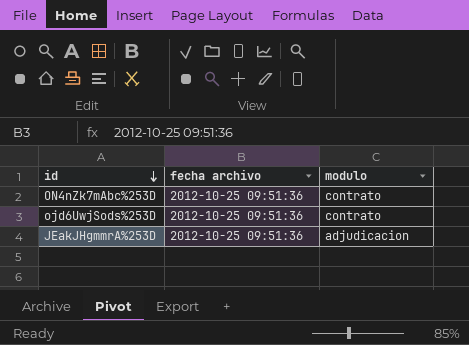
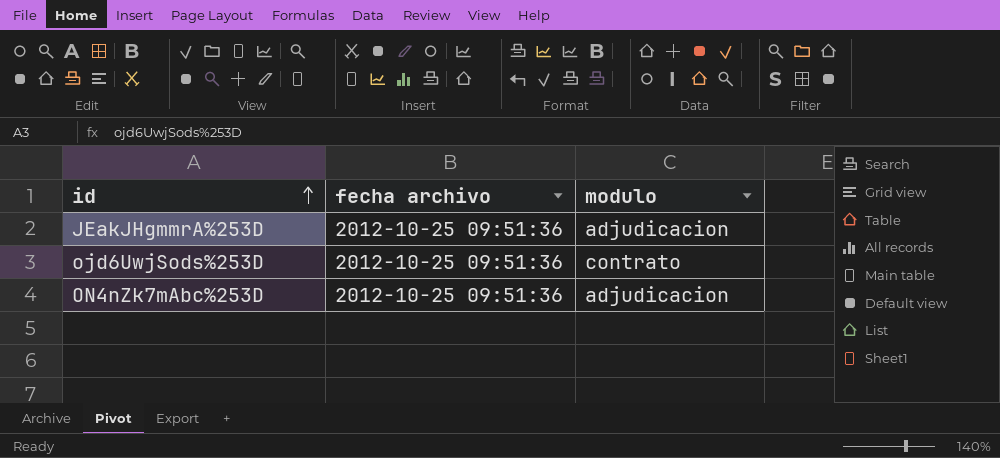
row order: id descending -> id ascending
ON4nZk7mAbc%253D | modulo: contrato -> adjudicacion

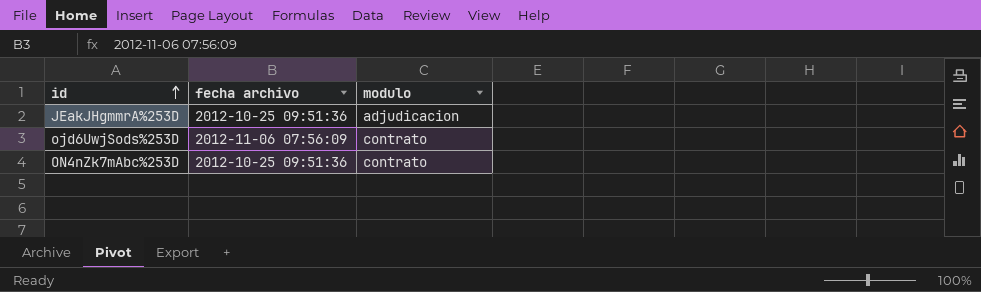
ojd6UwjSods%253D | fecha archivo: 2012-10-25 09:51:36 -> 2012-11-06 07:56:09
ON4nZk7mAbc%253D | modulo: adjudicacion -> contrato

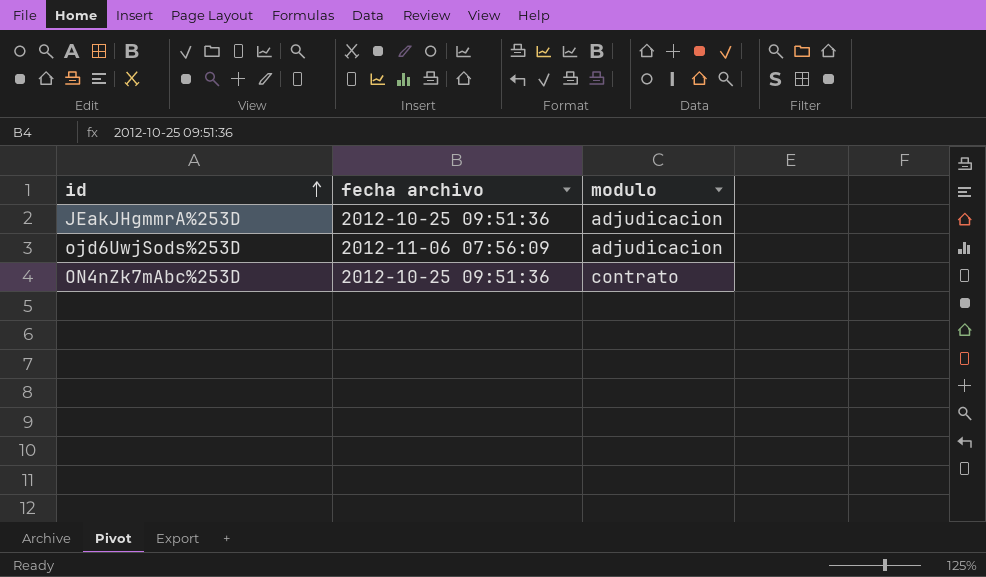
ojd6UwjSods%253D | modulo: contrato -> adjudicacion

